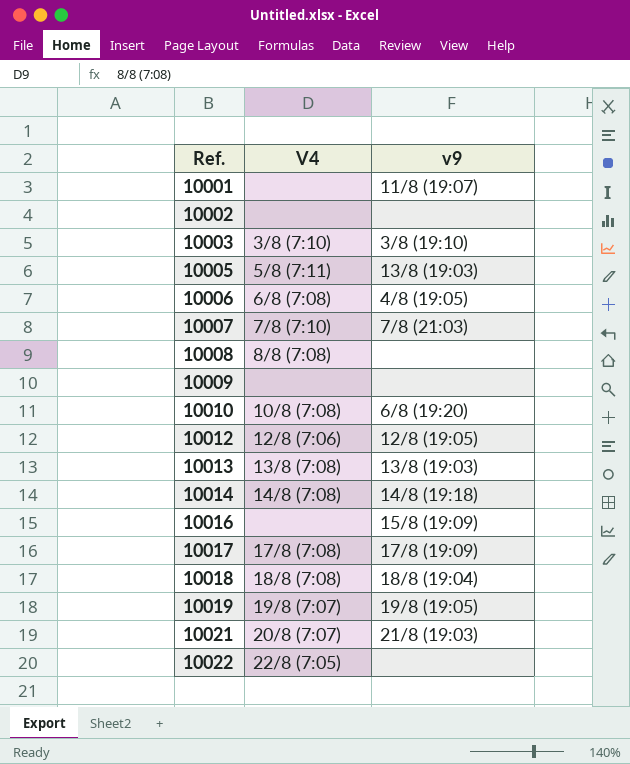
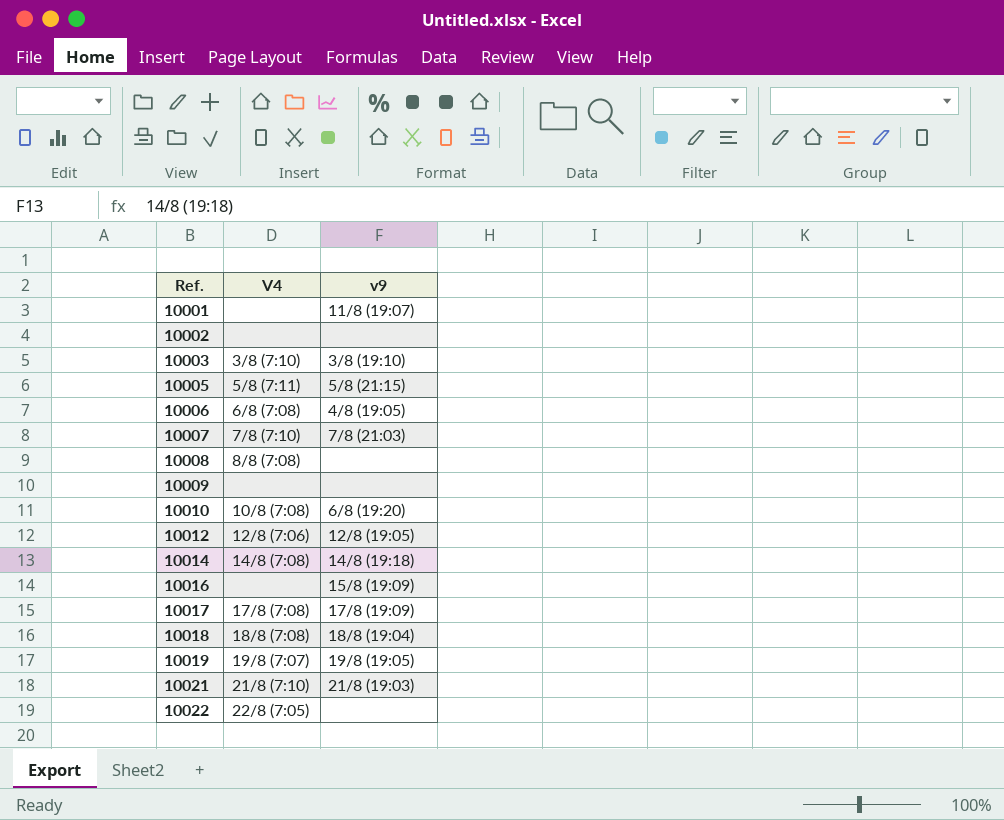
row 10013: 13/8 (7:08) | 13/8 (19:03) -> none
10005 | v9: 13/8 (19:03) -> 5/8 (21:15)
10021 | V4: 20/8 (7:07) -> 21/8 (7:10)

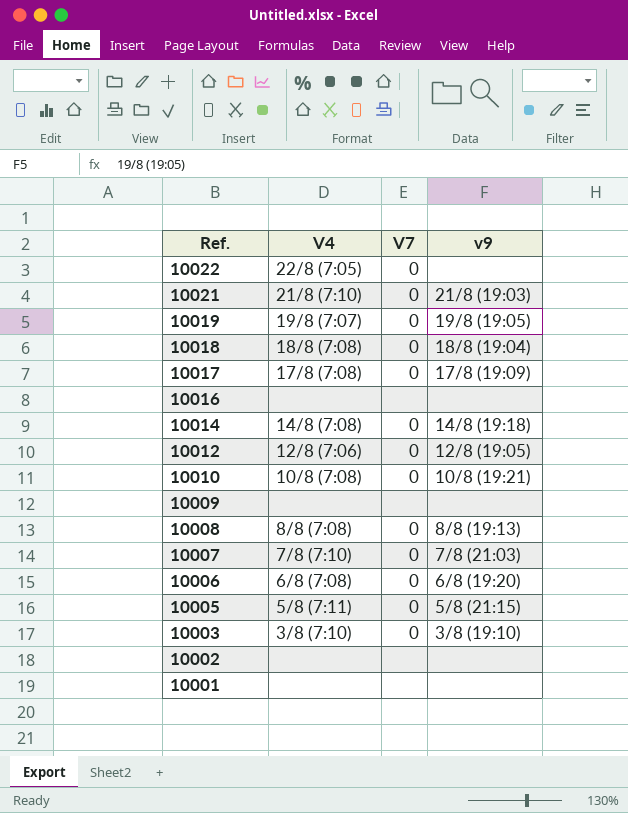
row order: Ref. ascending -> Ref. descending
column V7 | position: none -> 3
10016 | v9: 15/8 (19:09) -> none
10010 | v9: 6/8 (19:20) -> 10/8 (19:21)
10008 | v9: none -> 8/8 (19:13)
10006 | v9: 4/8 (19:05) -> 6/8 (19:20)
10001 | v9: 11/8 (19:07) -> none

